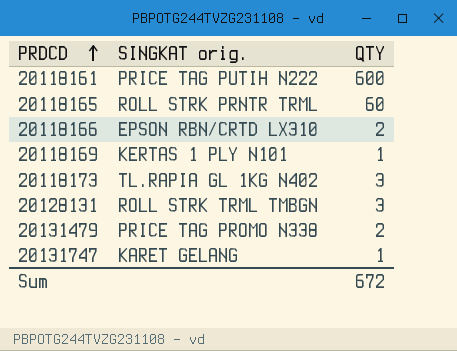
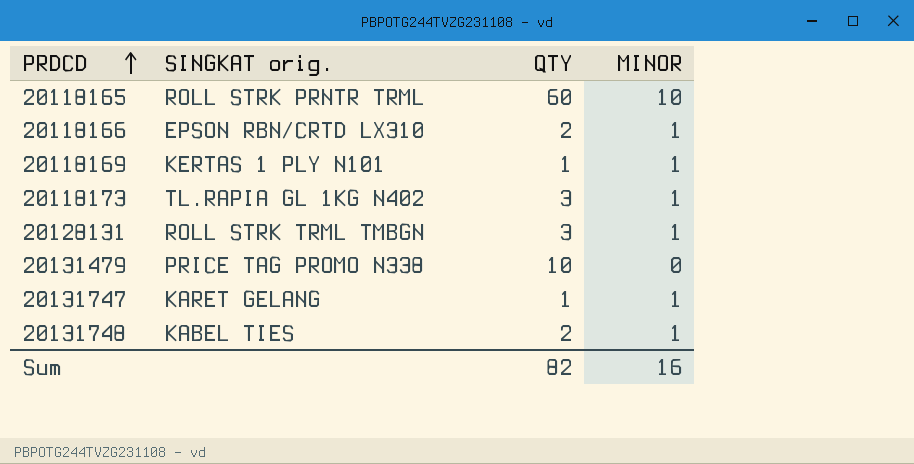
column MINOR | position: none -> 4
row 20118161: PRICE TAG PUTIH N222 | 600 -> none
20131479 | QTY: 2 -> 10
row 20131748: none -> KABEL TIES | 2 | 1
Sum | QTY: 672 -> 82

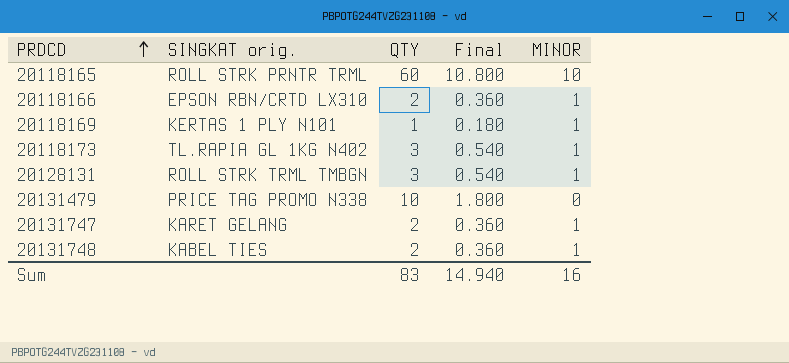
column Final | formula: none -> [QTY] * 0.18
20131747 | QTY: 1 -> 2
Sum | QTY: 82 -> 83

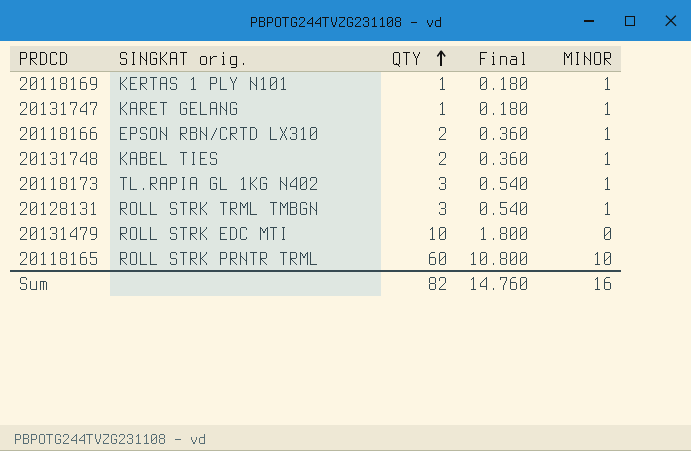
row order: PRDCD ascending -> QTY ascending
20131747 | QTY: 2 -> 1
20131747 | Final: 0.360 -> 0.180
20131479 | SINGKAT orig.: PRICE TAG PROMO N338 -> ROLL STRK EDC MTI
Sum | QTY: 83 -> 82
Sum | Final: 14.940 -> 14.760

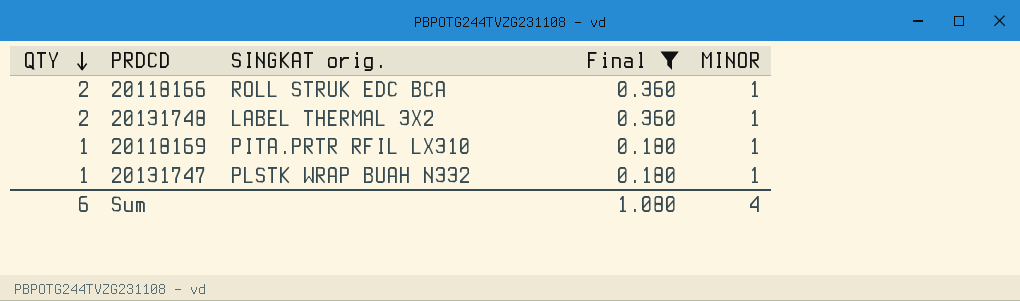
filter: none -> Final <= 0.360
row order: QTY ascending -> QTY descending
column QTY | position: 3 -> 1
20118166 | SINGKAT orig.: EPSON RBN/CRTD LX310 -> ROLL STRUK EDC BCA
20131748 | SINGKAT orig.: KABEL TIES -> LABEL THERMAL 3X2
20118169 | SINGKAT orig.: KERTAS 1 PLY N101 -> PITA.PRTR RFIL LX310
20131747 | SINGKAT orig.: KARET GELANG -> PLSTK WRAP BUAH N332
Sum | QTY: 82 -> 6
Sum | Final: 14.760 -> 1.080
Sum | MINOR: 16 -> 4

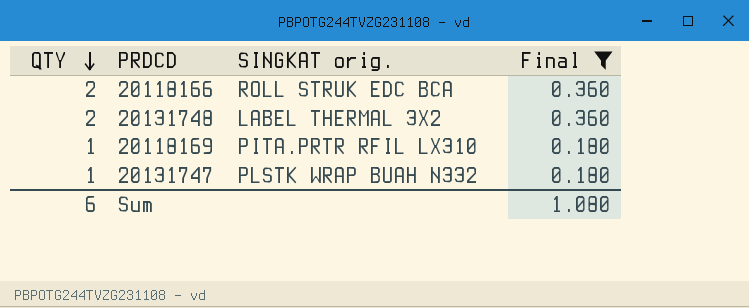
column MINOR | position: 5 -> none

